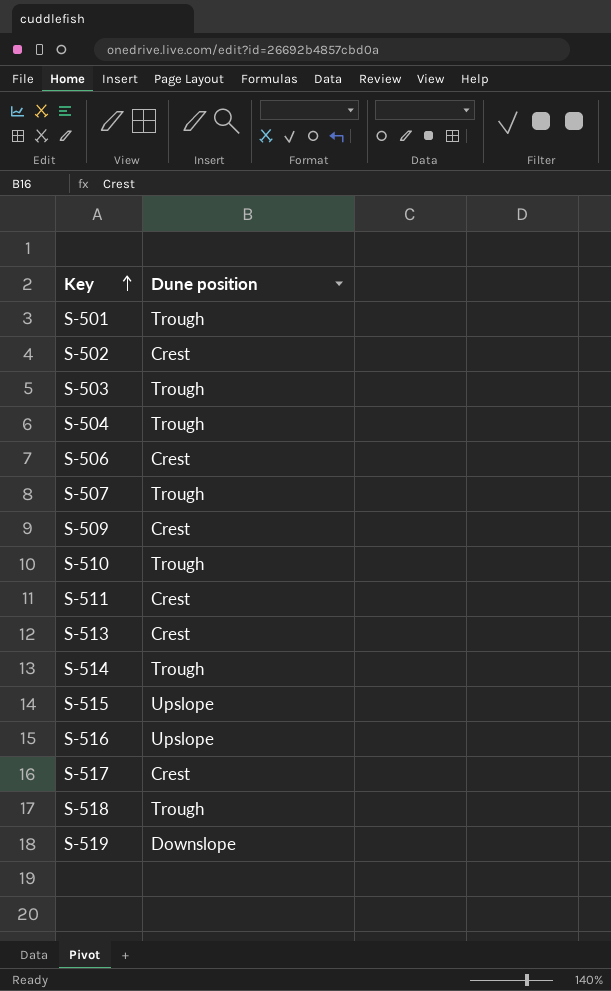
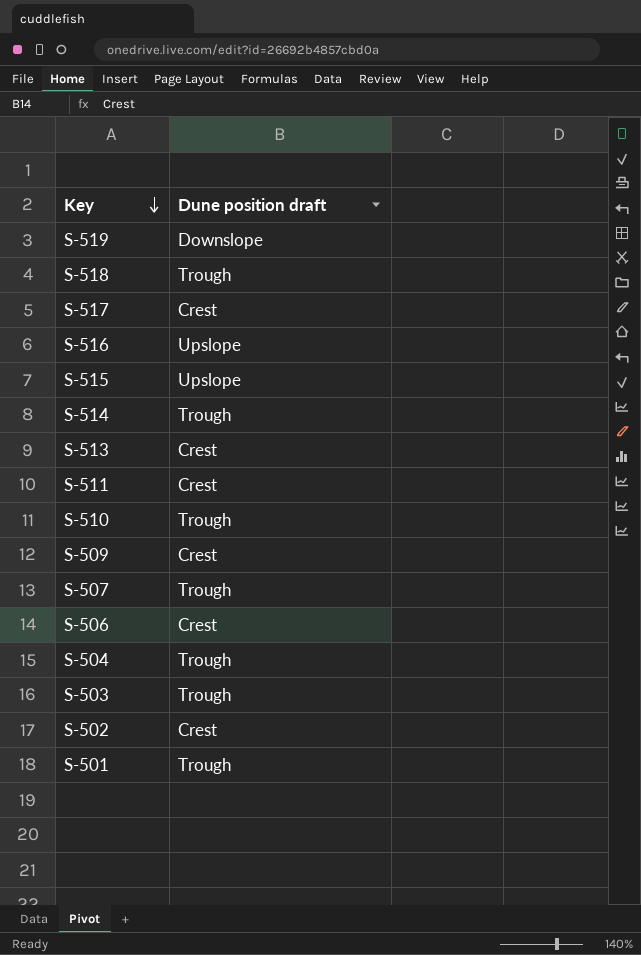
row order: Key ascending -> Key descending
column name: Dune position -> Dune position draft

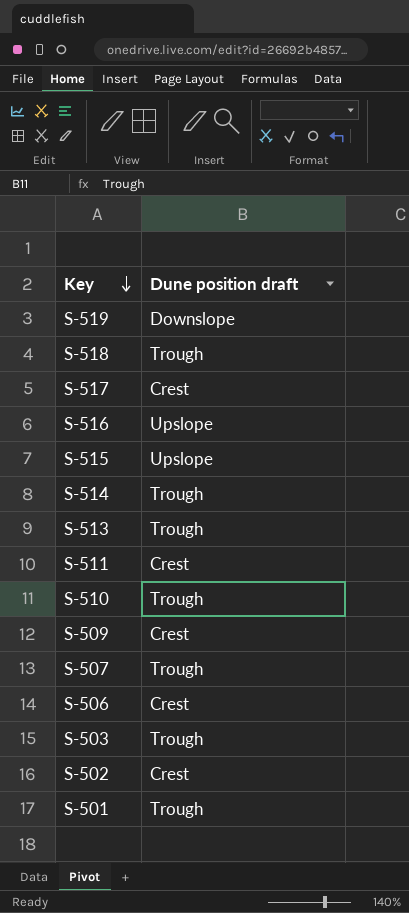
row S-504: Trough -> none
S-513 | Dune position draft: Crest -> Trough

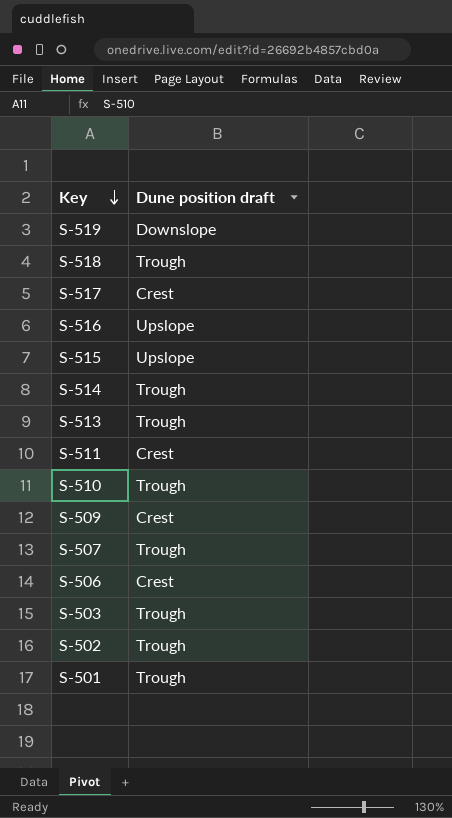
S-502 | Dune position draft: Crest -> Trough

